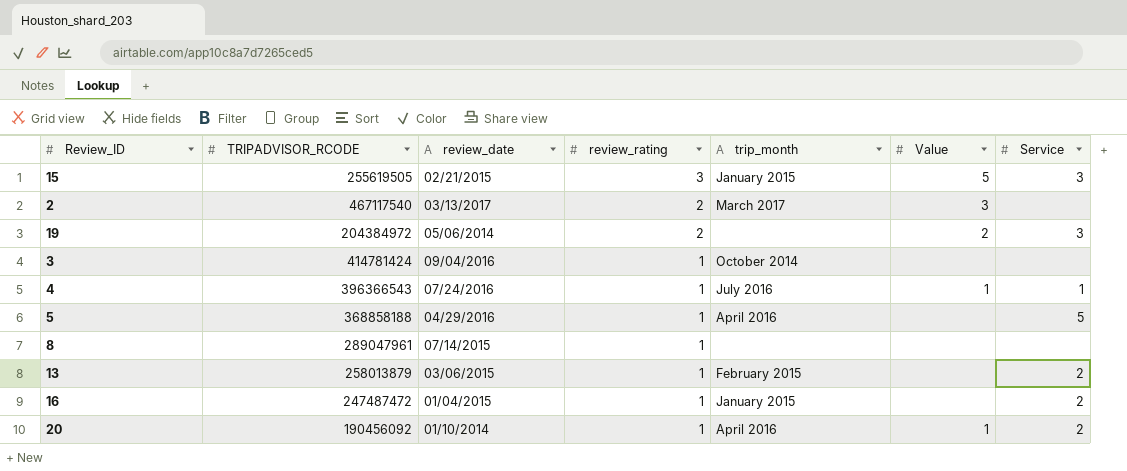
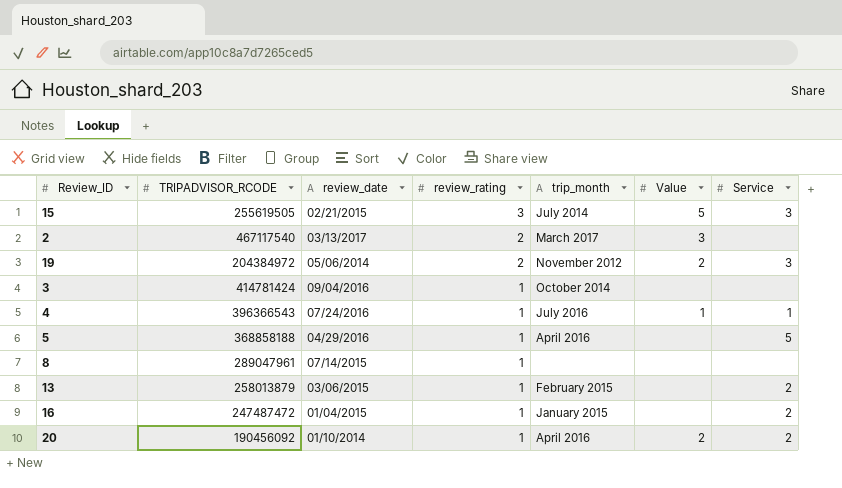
15 | trip_month: January 2015 -> July 2014
19 | trip_month: none -> November 2012
20 | Value: 1 -> 2

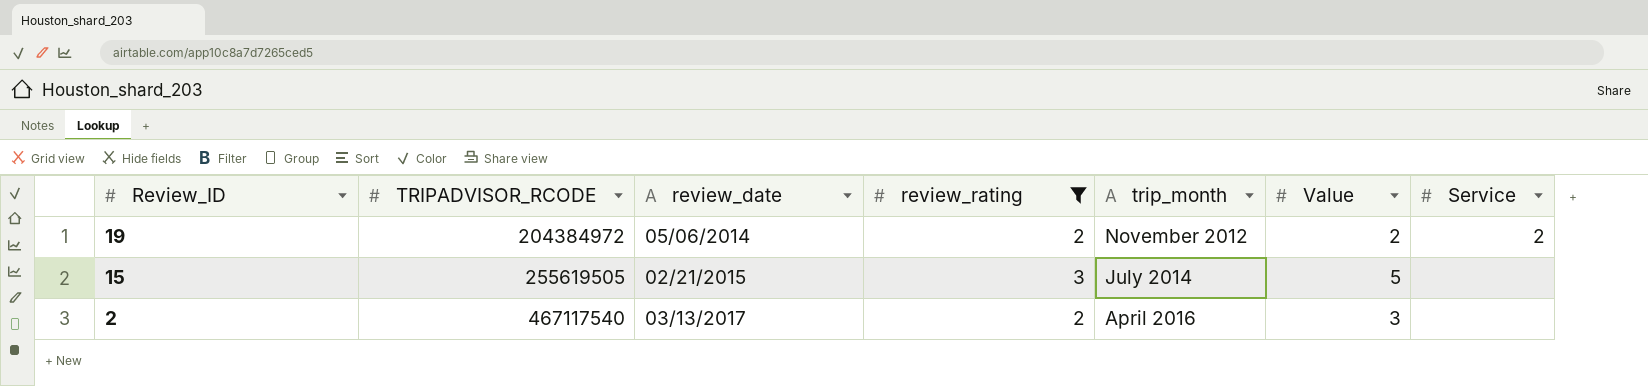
filter: none -> review_rating != 1
row order: review_rating descending -> Review_ID descending
19 | Service: 3 -> 2
15 | Service: 3 -> none
2 | trip_month: March 2017 -> April 2016

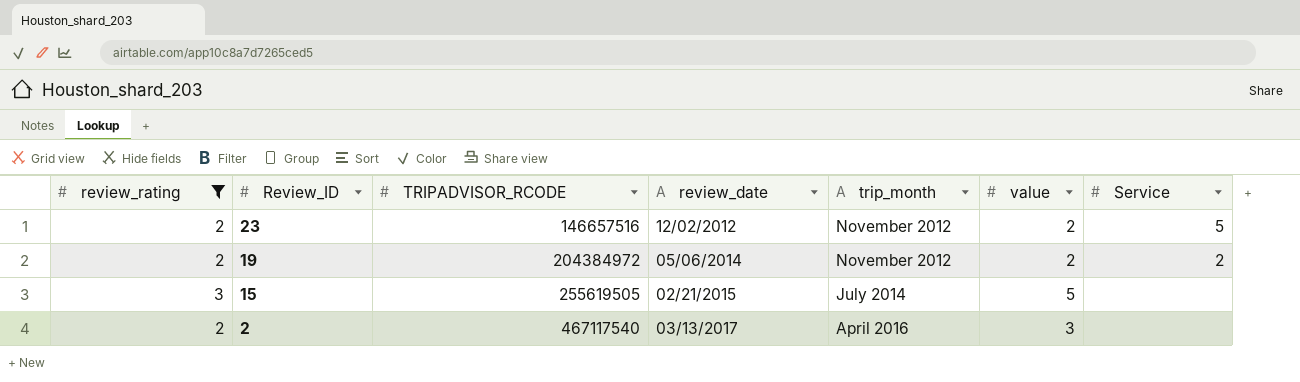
column review_rating | position: 4 -> 1
column name: Value -> value
row 23: none -> 2 | 146657516 | 12/02/2012 | November 2012 | 2 | 5

